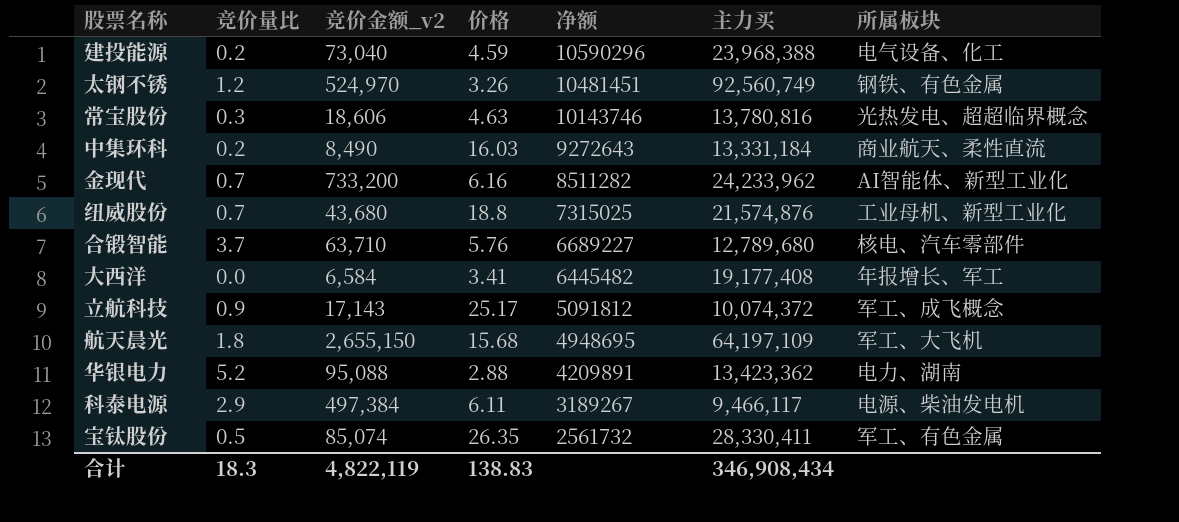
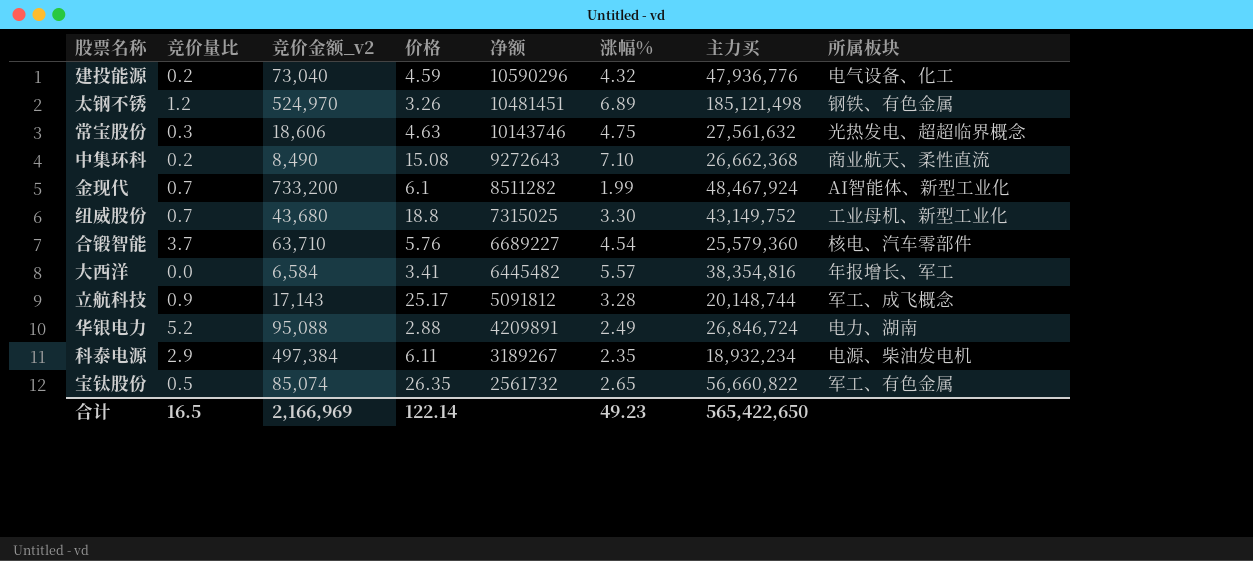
column 涨幅% | position: none -> 6
row 航天晨光: 1.8 | 2,655,150 | 15.68 | 4948695 | 64,197,109 | 军工、大飞机 -> none
建投能源 | 主力买: 23,968,388 -> 47,936,776
太钢不锈 | 主力买: 92,560,749 -> 185,121,498
常宝股份 | 主力买: 13,780,816 -> 27,561,632
中集环科 | 价格: 16.03 -> 15.08
中集环科 | 主力买: 13,331,184 -> 26,662,368
金现代 | 价格: 6.16 -> 6.1
金现代 | 主力买: 24,233,962 -> 48,467,924
纽威股份 | 主力买: 21,574,876 -> 43,149,752
合锻智能 | 主力买: 12,789,680 -> 25,579,360
大西洋 | 主力买: 19,177,408 -> 38,354,816
立航科技 | 主力买: 10,074,372 -> 20,148,744
华银电力 | 主力买: 13,423,362 -> 26,846,724
科泰电源 | 主力买: 9,466,117 -> 18,932,234
宝钛股份 | 主力买: 28,330,411 -> 56,660,822
合计 | 竞价量比: 18.3 -> 16.5
合计 | 竞价金额_v2: 4,822,119 -> 2,166,969
合计 | 价格: 138.83 -> 122.14
合计 | 主力买: 346,908,434 -> 565,422,650

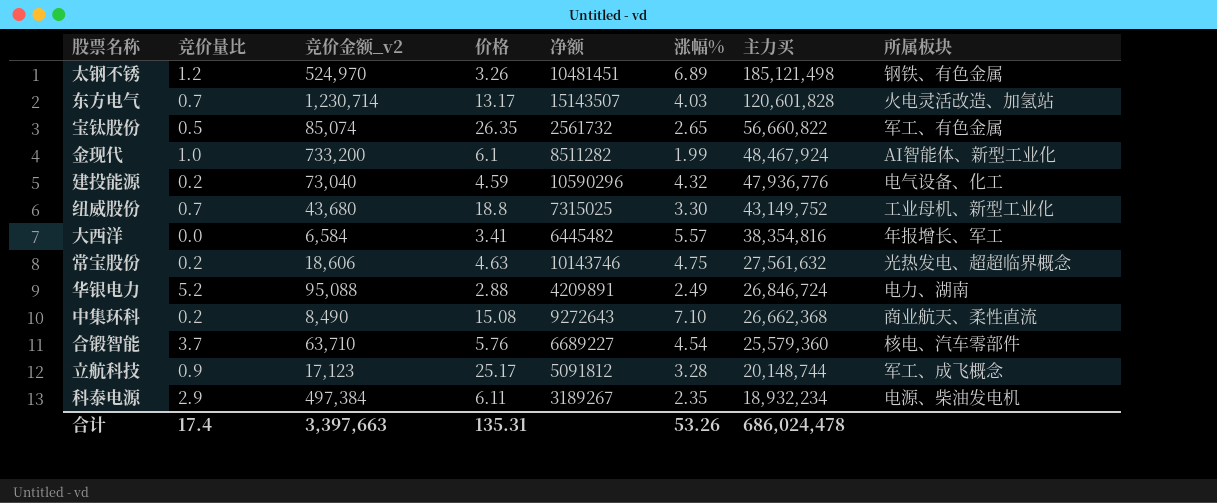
row order: 净额 descending -> 主力买 descending
row 东方电气: none -> 0.7 | 1,230,714 | 13.17 | 15143507 | 4.03 | 120,601,828 | 火电灵活改造、加氢站
金现代 | 竞价量比: 0.7 -> 1.0
常宝股份 | 竞价量比: 0.3 -> 0.2
立航科技 | 竞价金额_v2: 17,143 -> 17,123
合计 | 竞价量比: 16.5 -> 17.4
合计 | 竞价金额_v2: 2,166,969 -> 3,397,663
合计 | 价格: 122.14 -> 135.31
合计 | 涨幅%: 49.23 -> 53.26
合计 | 主力买: 565,422,650 -> 686,024,478

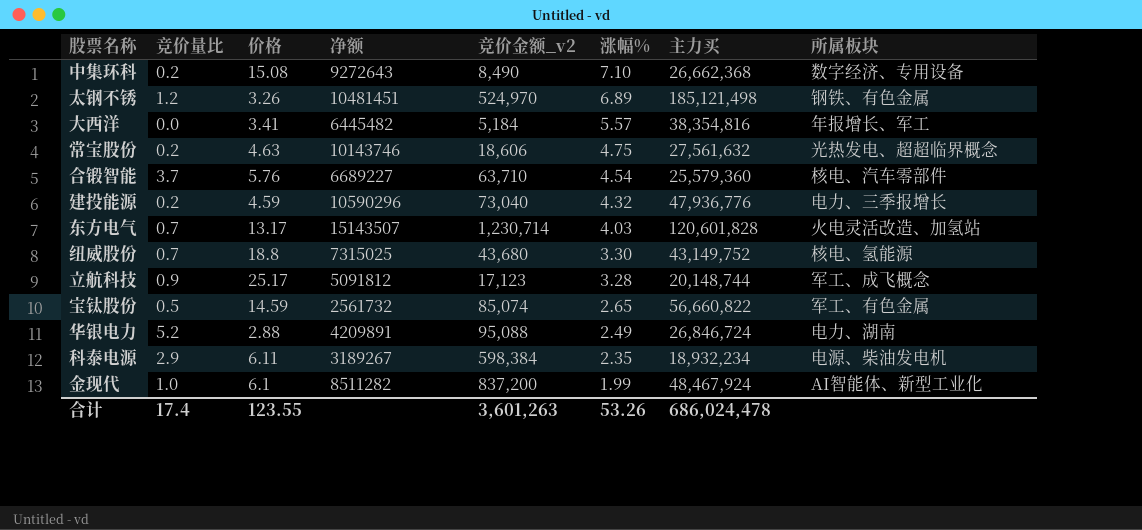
row order: 主力买 descending -> 涨幅% descending
column 竞价金额_v2 | position: 3 -> 5
中集环科 | 所属板块: 商业航天、柔性直流 -> 数字经济、专用设备
大西洋 | 竞价金额_v2: 6,584 -> 5,184
建投能源 | 所属板块: 电气设备、化工 -> 电力、三季报增长
纽威股份 | 所属板块: 工业母机、新型工业化 -> 核电、氢能源
宝钛股份 | 价格: 26.35 -> 14.59
科泰电源 | 竞价金额_v2: 497,384 -> 598,384
金现代 | 竞价金额_v2: 733,200 -> 837,200
合计 | 价格: 135.31 -> 123.55
合计 | 竞价金额_v2: 3,397,663 -> 3,601,263

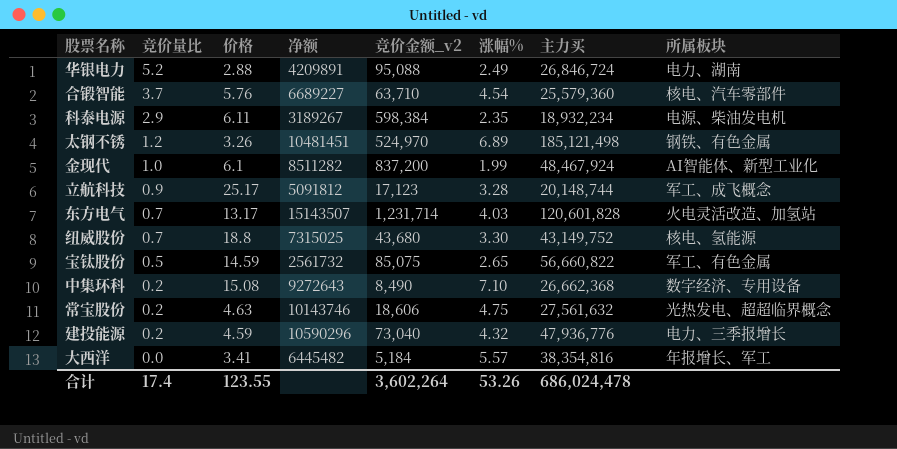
row order: 涨幅% descending -> 竞价量比 descending
东方电气 | 竞价金额_v2: 1,230,714 -> 1,231,714
宝钛股份 | 竞价金额_v2: 85,074 -> 85,075
合计 | 竞价金额_v2: 3,601,263 -> 3,602,264

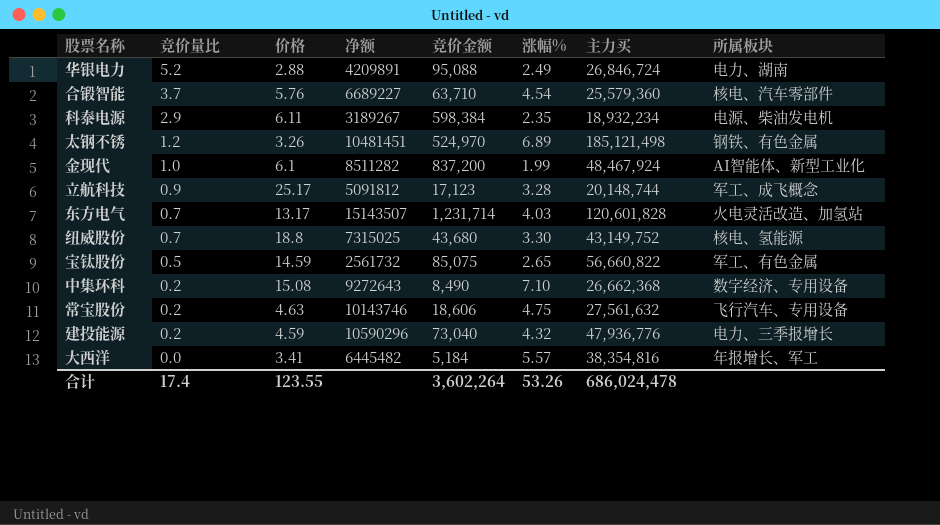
column name: 竞价金额_v2 -> 竞价金额
常宝股份 | 所属板块: 光热发电、超超临界概念 -> 飞行汽车、专用设备

